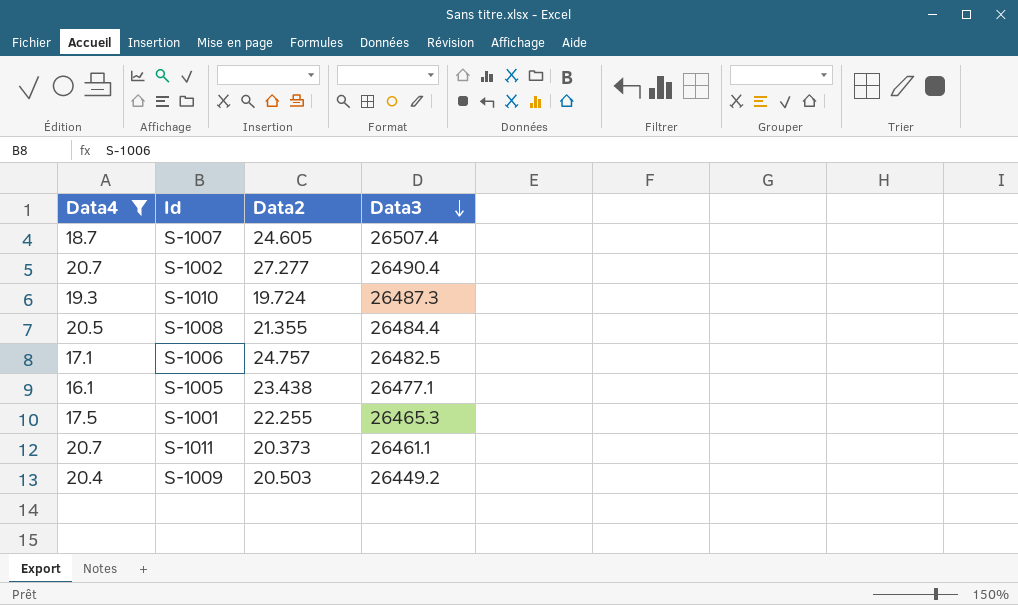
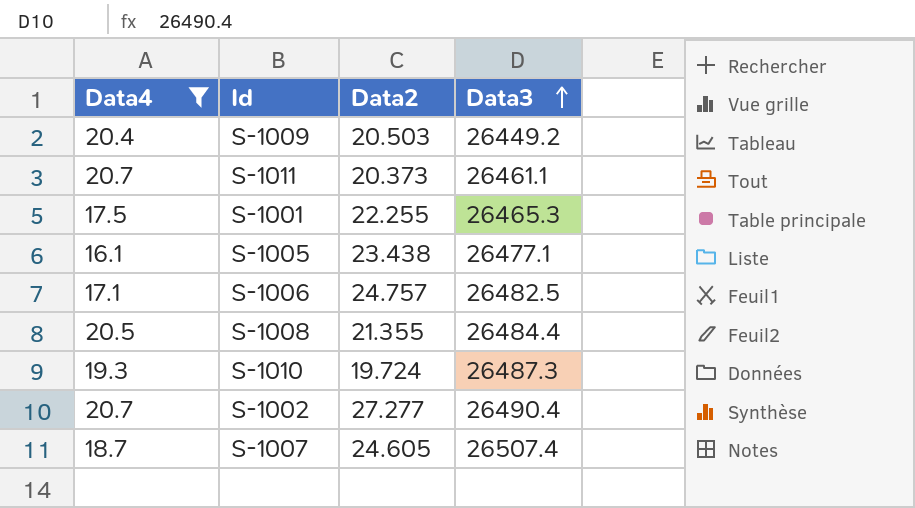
row order: Data3 descending -> Data3 ascending

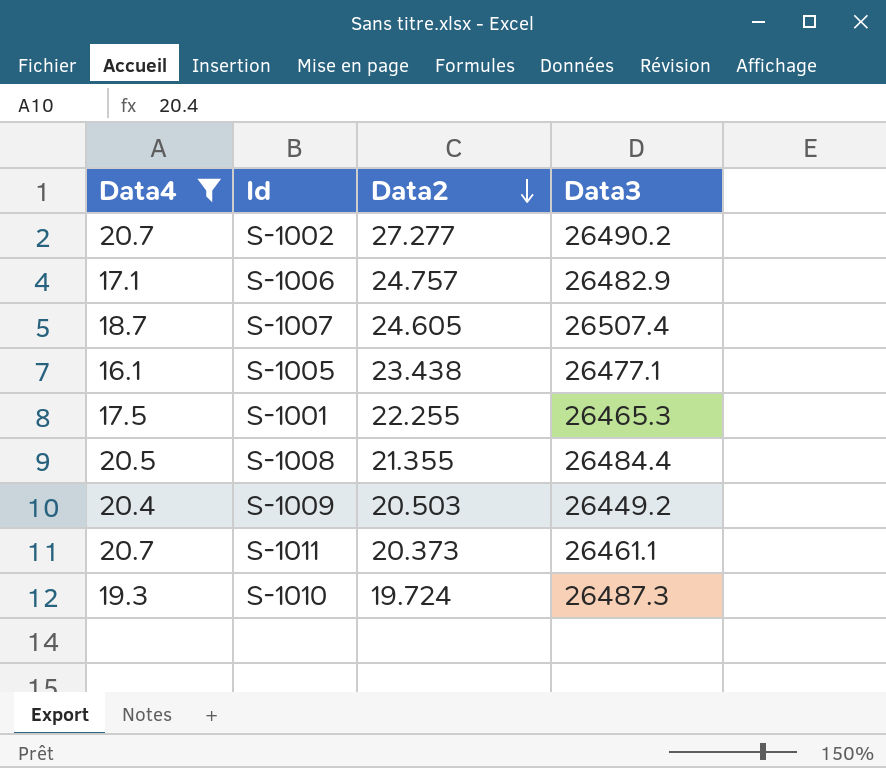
row order: Data3 ascending -> Data2 descending
S-1002 | Data3: 26490.4 -> 26490.2
S-1006 | Data3: 26482.5 -> 26482.9

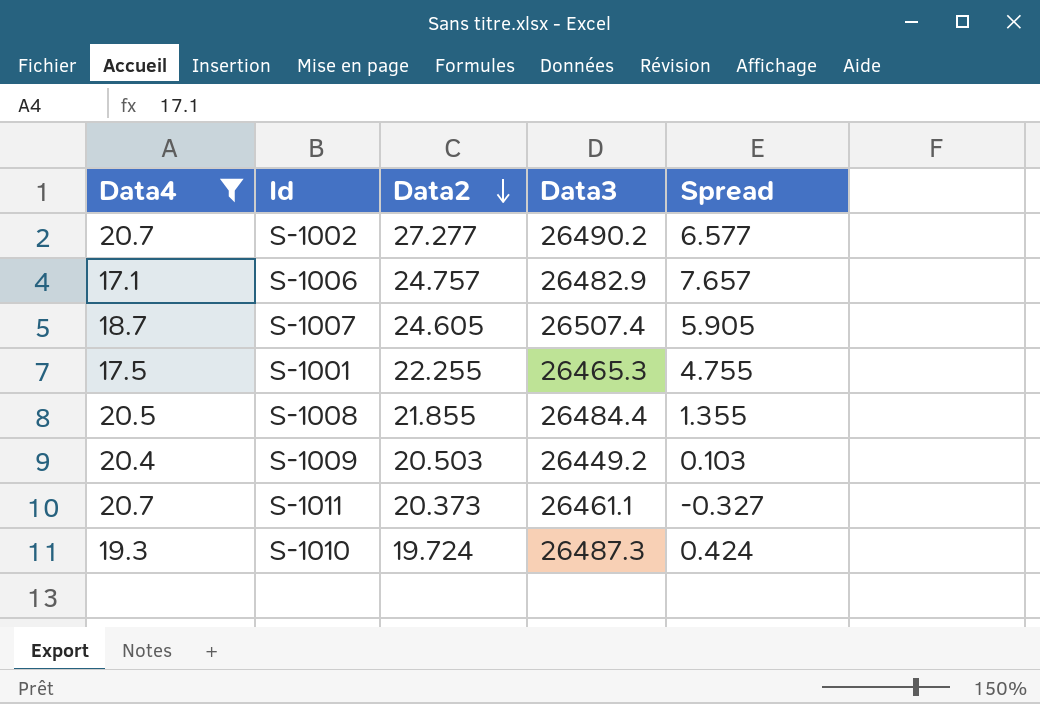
column Spread | formula: none -> [Data2] - [Data4]
row S-1005: 16.1 | 23.438 | 26477.1 -> none
S-1008 | Data2: 21.355 -> 21.855

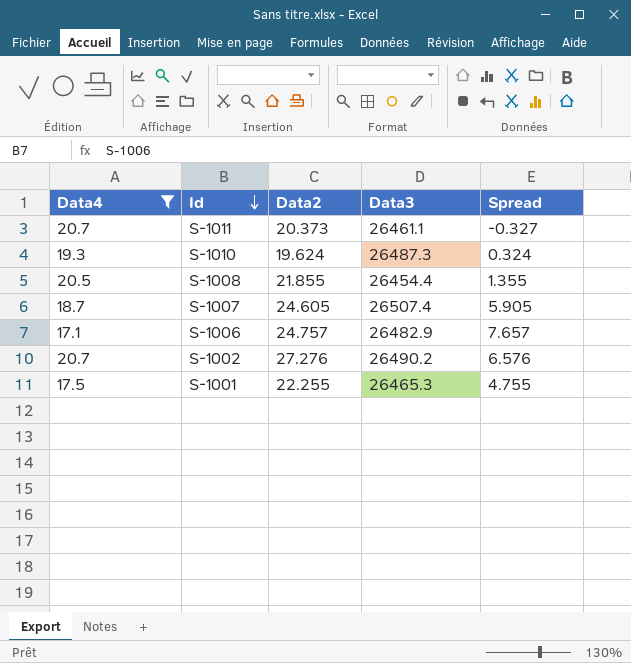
row order: Data2 descending -> Id descending
row S-1009: 20.4 | 20.503 | 26449.2 | 0.103 -> none
S-1010 | Data2: 19.724 -> 19.624
S-1010 | Spread: 0.424 -> 0.324
S-1008 | Data3: 26484.4 -> 26454.4
S-1002 | Data2: 27.277 -> 27.276
S-1002 | Spread: 6.577 -> 6.576

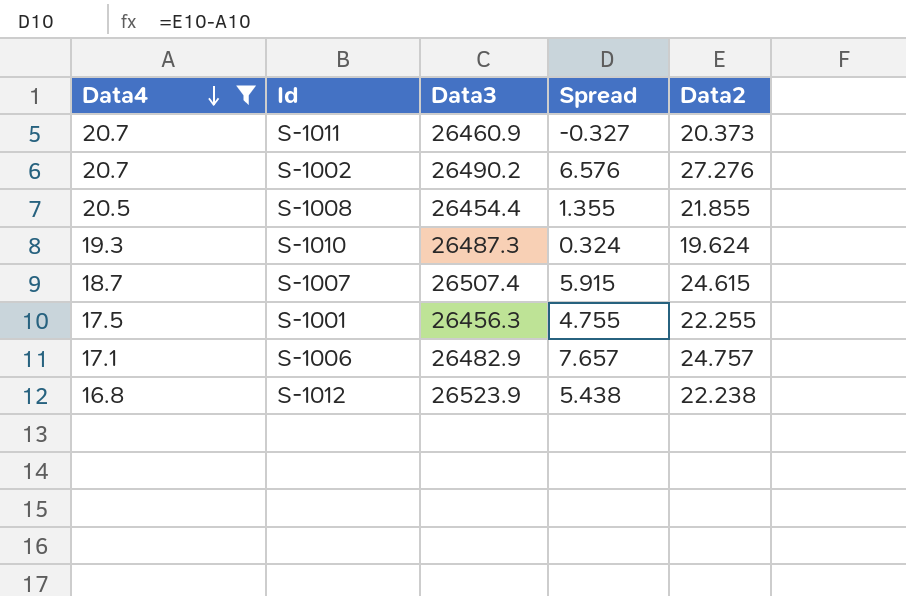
row order: Id descending -> Data4 descending
column Data2 | position: 3 -> 5
S-1011 | Data3: 26461.1 -> 26460.9
S-1007 | Spread: 5.905 -> 5.915
S-1007 | Data2: 24.605 -> 24.615
S-1001 | Data3: 26465.3 -> 26456.3
row S-1012: none -> 16.8 | 26523.9 | 5.438 | 22.238

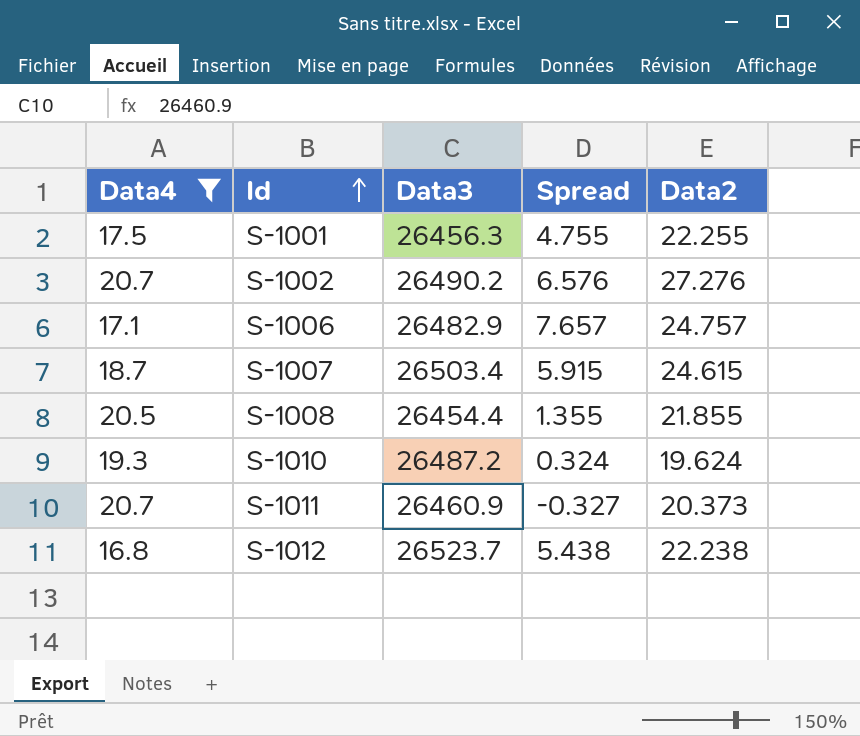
row order: Data4 descending -> Id ascending
S-1007 | Data3: 26507.4 -> 26503.4
S-1010 | Data3: 26487.3 -> 26487.2
S-1012 | Data3: 26523.9 -> 26523.7

